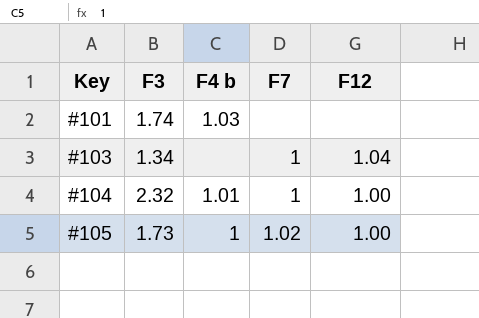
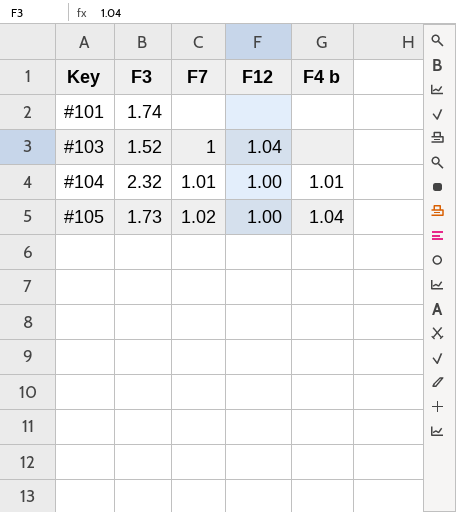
column F4 b | position: 3 -> 5
#101 | F4 b: 1.03 -> none
#103 | F3: 1.34 -> 1.52
#104 | F7: 1 -> 1.01
#105 | F4 b: 1 -> 1.04

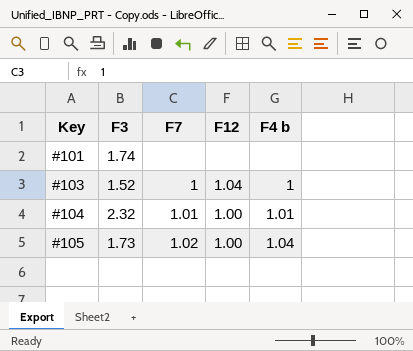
#103 | F4 b: none -> 1

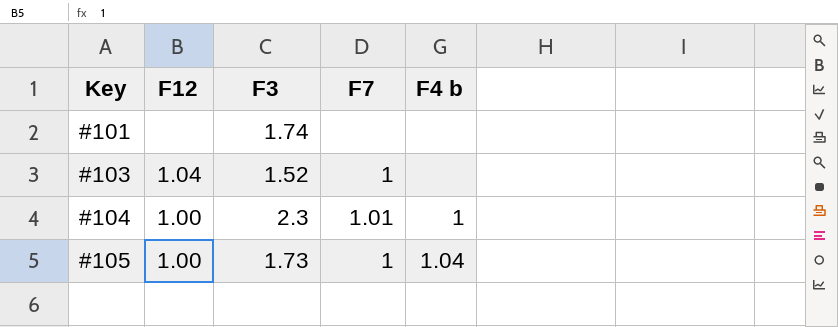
column F12 | position: 4 -> 2
#103 | F4 b: 1 -> none
#104 | F3: 2.32 -> 2.3
#104 | F4 b: 1.01 -> 1
#105 | F7: 1.02 -> 1

